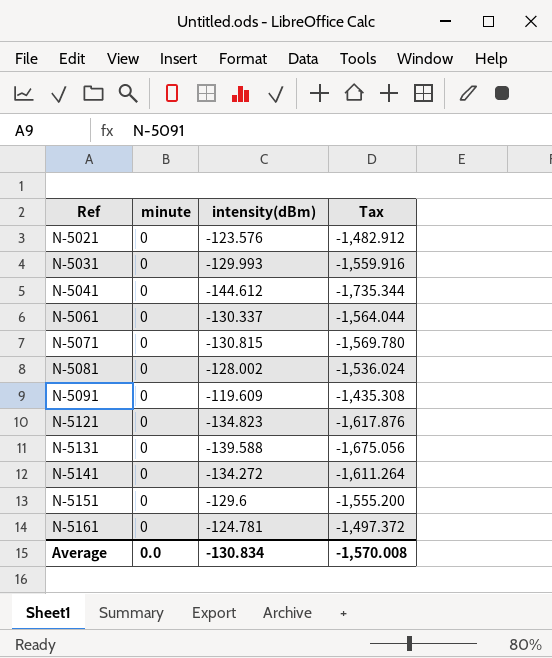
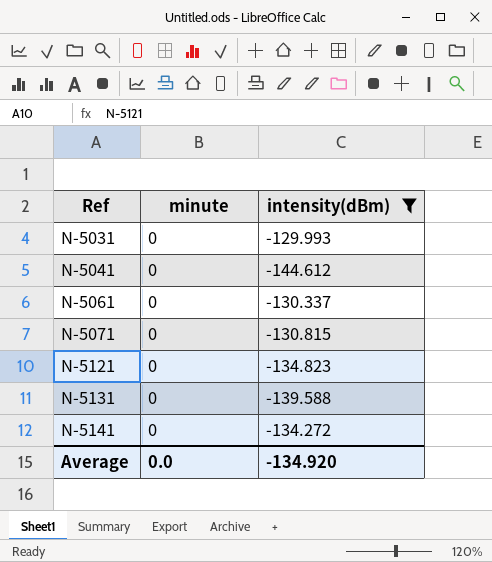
filter: none -> intensity(dBm) <= -129.993
column Tax | formula: [intensity(dBm)] * 12 -> none
Average | intensity(dBm): -130.834 -> -134.920

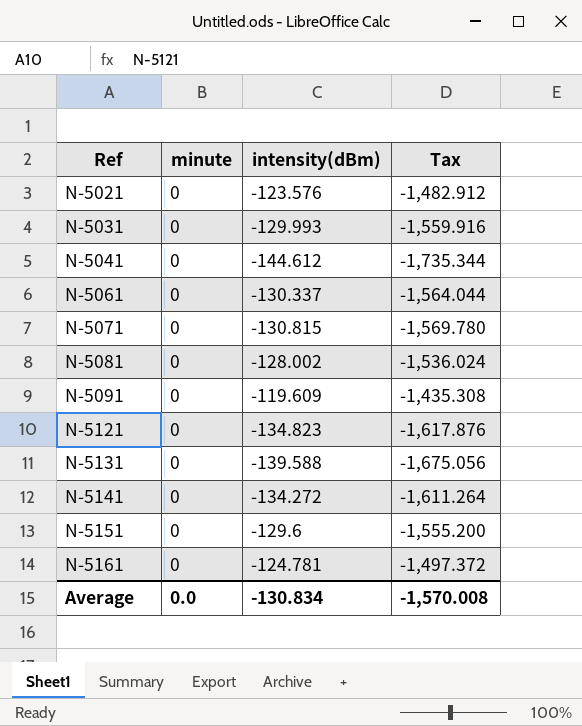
filter: intensity(dBm) <= -129.993 -> none
column Tax | formula: none -> [intensity(dBm)] * 12
Average | intensity(dBm): -134.920 -> -130.834

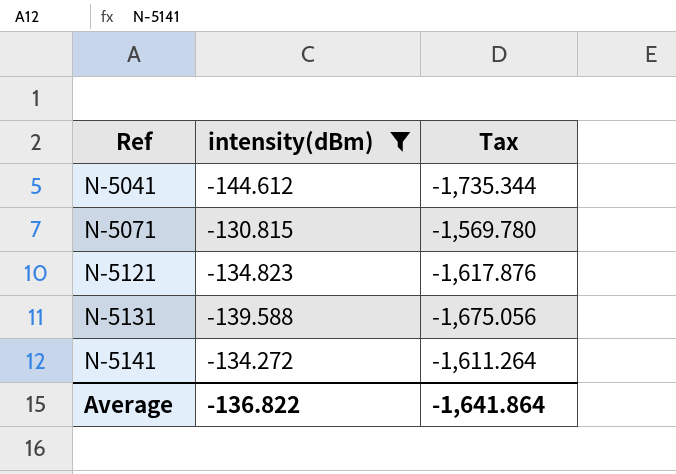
filter: none -> intensity(dBm) <= -130.815
column minute | position: 2 -> none
Average | intensity(dBm): -130.834 -> -136.822
Average | Tax: -1,570.008 -> -1,641.864

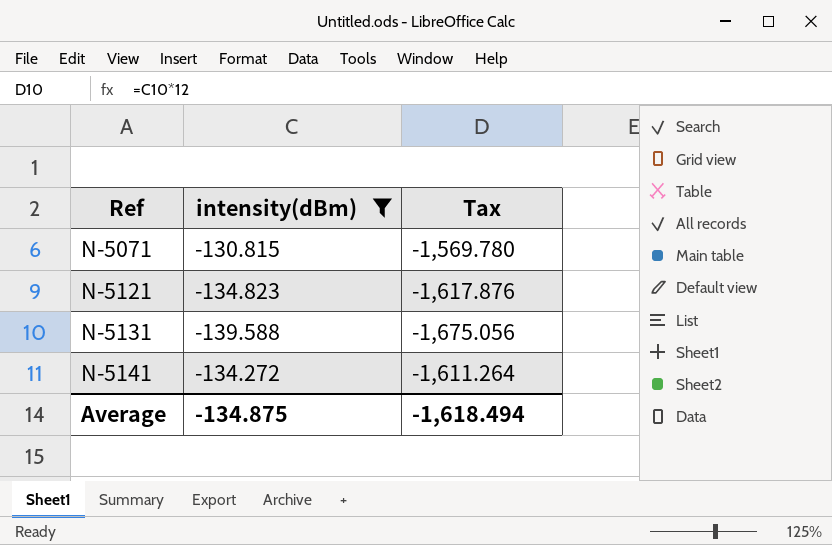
row N-5041: -144.612 | -1,735.344 -> none
Average | intensity(dBm): -136.822 -> -134.875
Average | Tax: -1,641.864 -> -1,618.494

